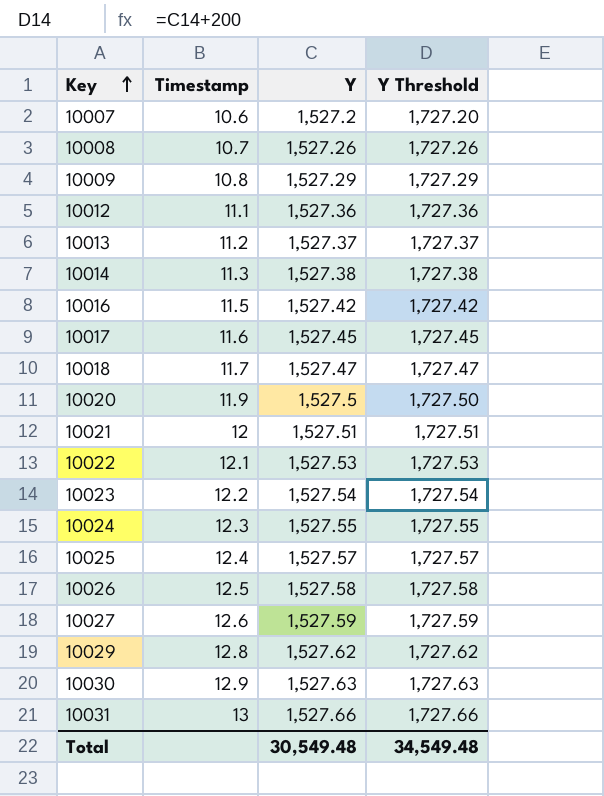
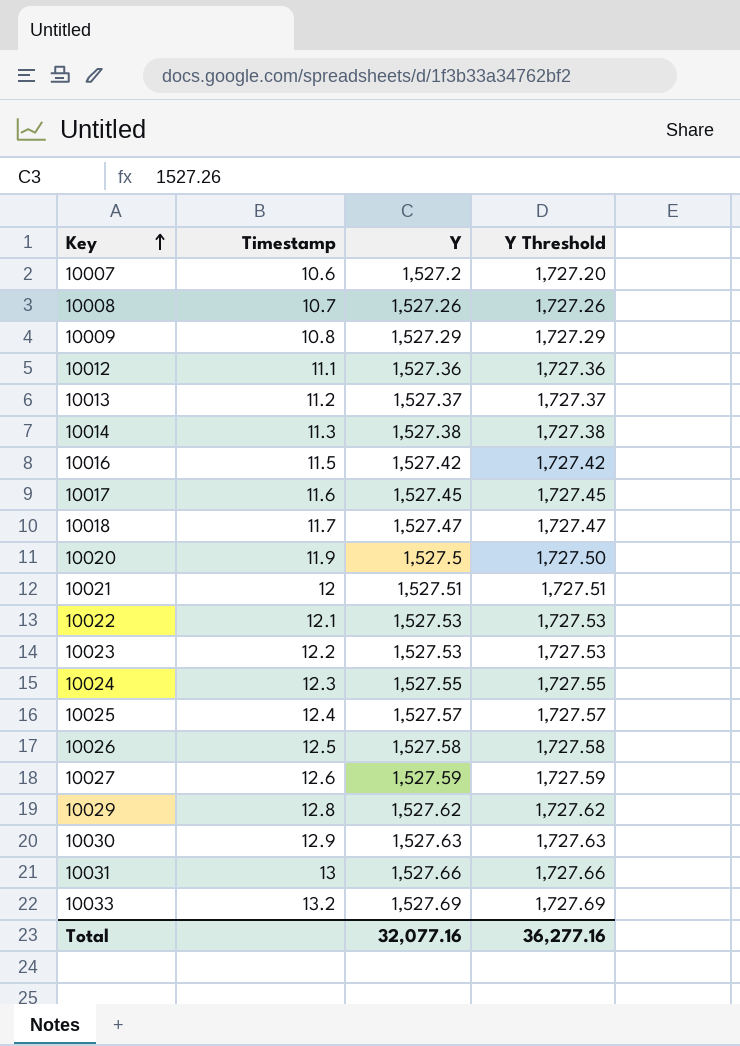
10023 | Y: 1,527.54 -> 1,527.53
10023 | Y Threshold: 1,727.54 -> 1,727.53
row 10033: none -> 13.2 | 1,527.69 | 1,727.69
Total | Y: 30,549.48 -> 32,077.16
Total | Y Threshold: 34,549.48 -> 36,277.16

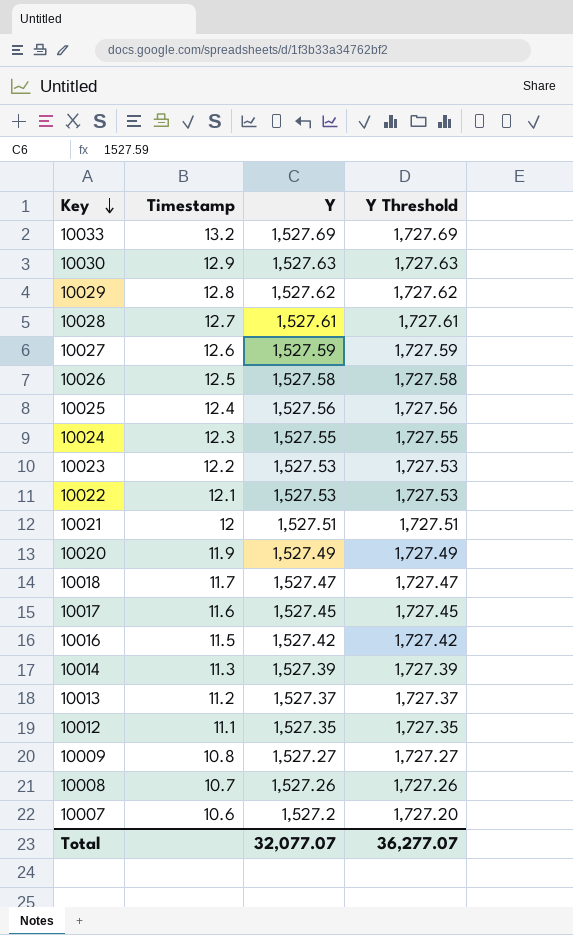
row order: Key ascending -> Key descending
row 10031: 13 | 1,527.66 | 1,727.66 -> none
row 10028: none -> 12.7 | 1,527.61 | 1,727.61
10025 | Y: 1,527.57 -> 1,527.56
10025 | Y Threshold: 1,727.57 -> 1,727.56
10020 | Y: 1,527.5 -> 1,527.49
10020 | Y Threshold: 1,727.50 -> 1,727.49
10014 | Y: 1,527.38 -> 1,527.39
10014 | Y Threshold: 1,727.38 -> 1,727.39
10012 | Y: 1,527.36 -> 1,527.35
10012 | Y Threshold: 1,727.36 -> 1,727.35
10009 | Y: 1,527.29 -> 1,527.27
10009 | Y Threshold: 1,727.29 -> 1,727.27
Total | Y: 32,077.16 -> 32,077.07
Total | Y Threshold: 36,277.16 -> 36,277.07

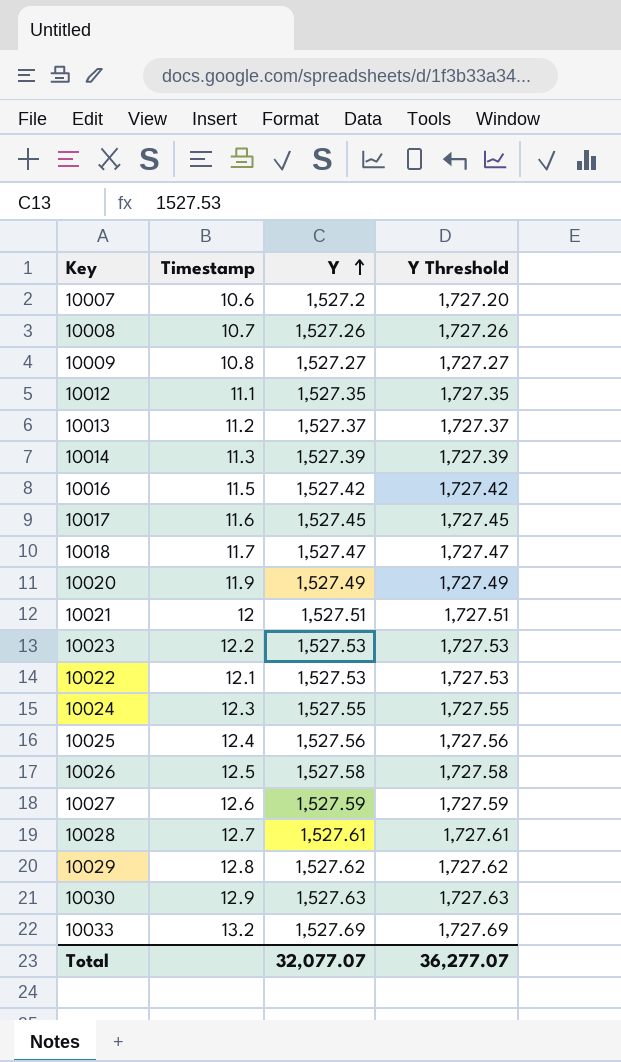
row order: Key descending -> Y ascending

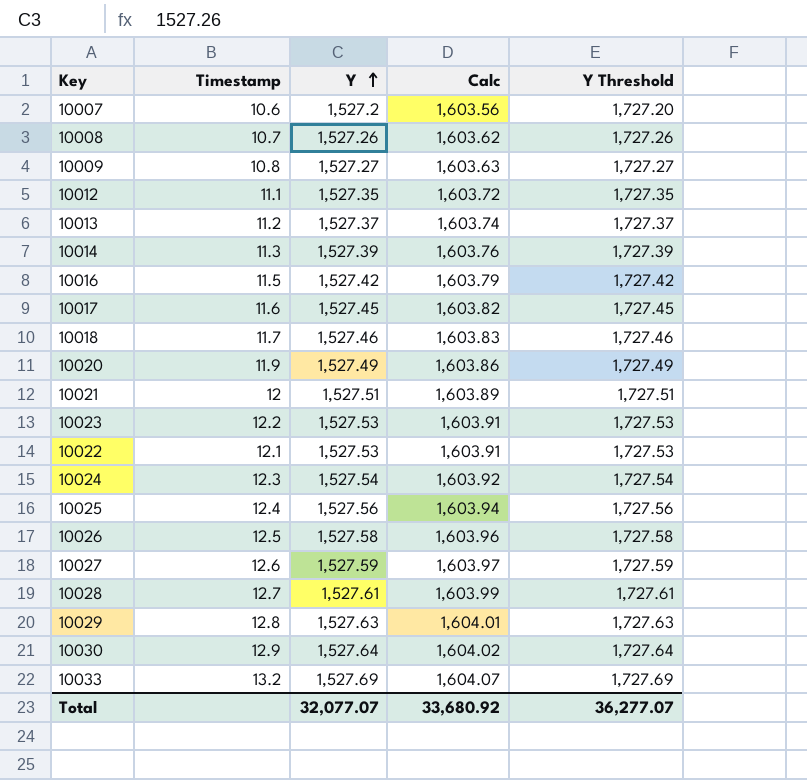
column Calc | formula: none -> [Y] * 1.05
10018 | Y: 1,527.47 -> 1,527.46
10018 | Y Threshold: 1,727.47 -> 1,727.46
10024 | Y: 1,527.55 -> 1,527.54
10024 | Y Threshold: 1,727.55 -> 1,727.54
10029 | Y: 1,527.62 -> 1,527.63
10029 | Y Threshold: 1,727.62 -> 1,727.63
10030 | Y: 1,527.63 -> 1,527.64
10030 | Y Threshold: 1,727.63 -> 1,727.64

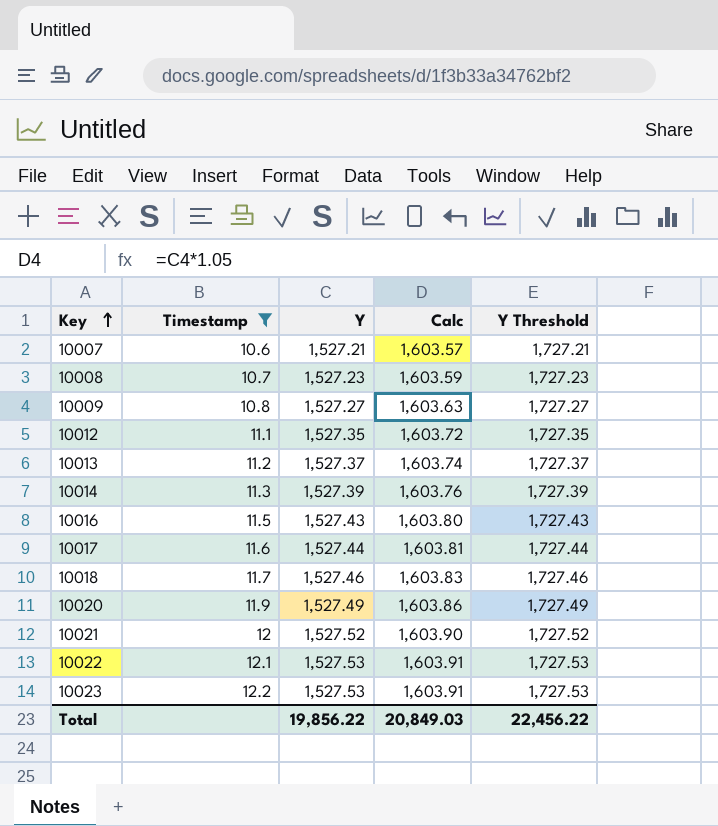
filter: none -> Timestamp <= 12.2
row order: Y ascending -> Key ascending
10007 | Y: 1,527.2 -> 1,527.21
10007 | Calc: 1,603.56 -> 1,603.57
10007 | Y Threshold: 1,727.20 -> 1,727.21
10008 | Y: 1,527.26 -> 1,527.23
10008 | Calc: 1,603.62 -> 1,603.59
10008 | Y Threshold: 1,727.26 -> 1,727.23
10016 | Y: 1,527.42 -> 1,527.43
10016 | Calc: 1,603.79 -> 1,603.80
10016 | Y Threshold: 1,727.42 -> 1,727.43
10017 | Y: 1,527.45 -> 1,527.44
10017 | Calc: 1,603.82 -> 1,603.81
10017 | Y Threshold: 1,727.45 -> 1,727.44
10021 | Y: 1,527.51 -> 1,527.52
10021 | Calc: 1,603.89 -> 1,603.90
10021 | Y Threshold: 1,727.51 -> 1,727.52
Total | Y: 32,077.07 -> 19,856.22
Total | Calc: 33,680.92 -> 20,849.03
Total | Y Threshold: 36,277.07 -> 22,456.22

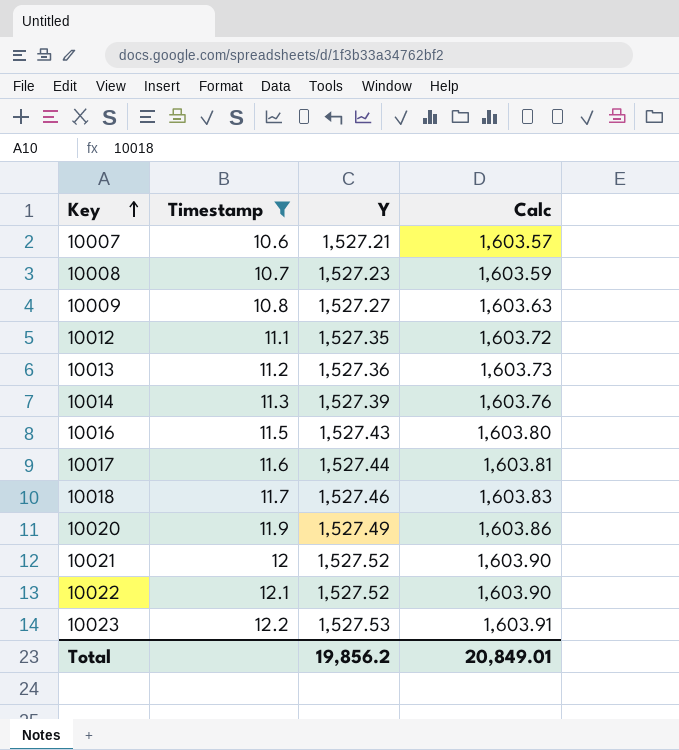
column Y Threshold | formula: [Y] + 200 -> none
10013 | Y: 1,527.37 -> 1,527.36
10013 | Calc: 1,603.74 -> 1,603.73
10022 | Y: 1,527.53 -> 1,527.52
10022 | Calc: 1,603.91 -> 1,603.90
Total | Y: 19,856.22 -> 19,856.2
Total | Calc: 20,849.03 -> 20,849.01

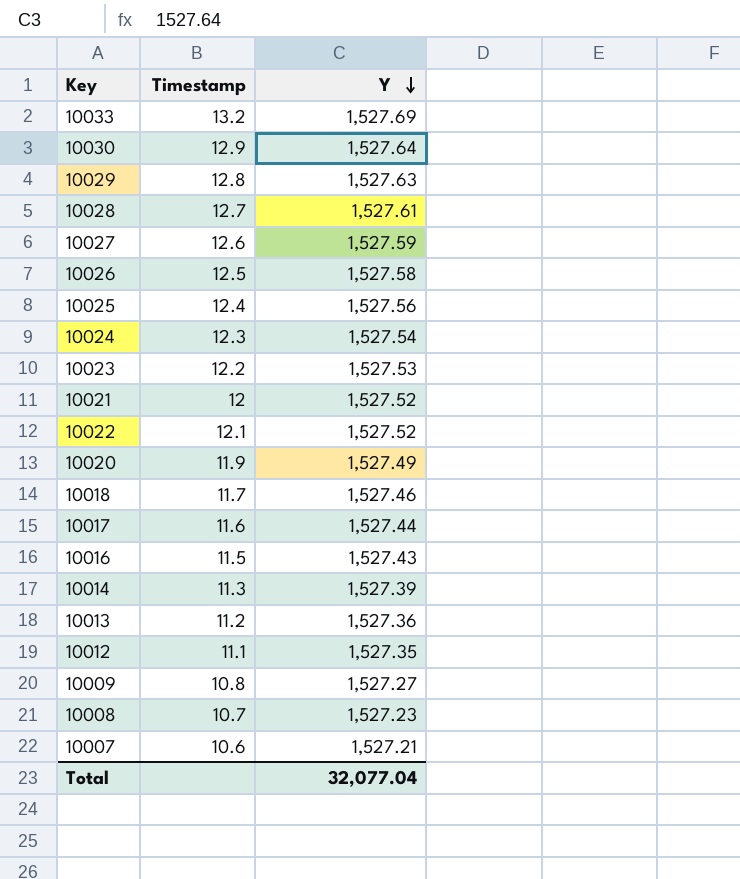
filter: Timestamp <= 12.2 -> none
row order: Key ascending -> Y descending
column Calc | formula: [Y] * 1.05 -> none
Total | Y: 19,856.2 -> 32,077.04

